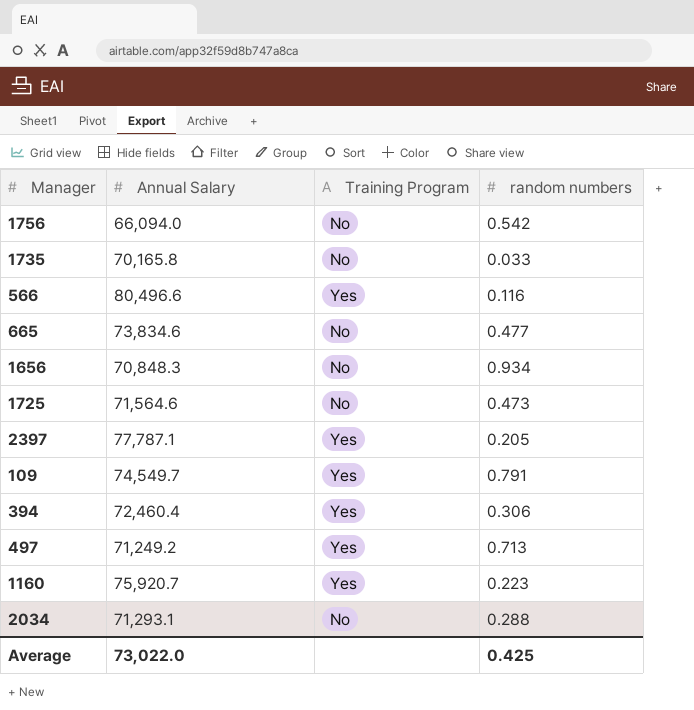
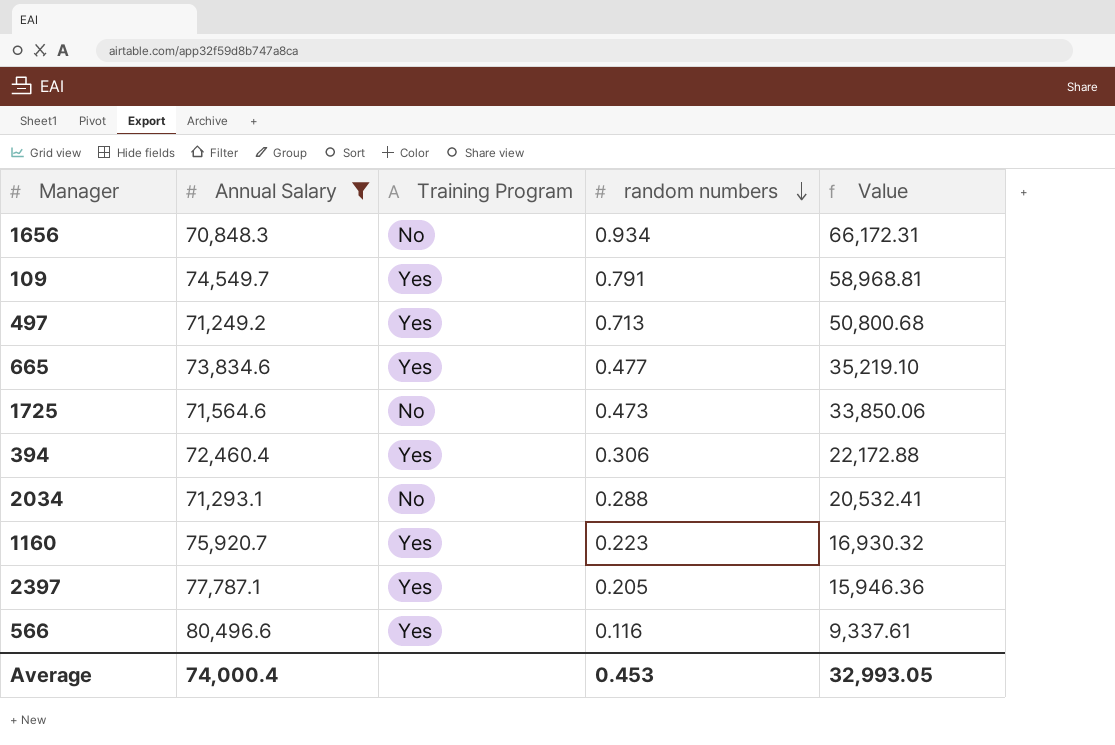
filter: none -> Annual Salary >= 70,848.3
row order: none -> random numbers descending
column Value | formula: none -> [Annual Salary] * [random numbers]
665 | Training Program: No -> Yes
Average | Annual Salary: 73,022.0 -> 74,000.4
Average | random numbers: 0.425 -> 0.453

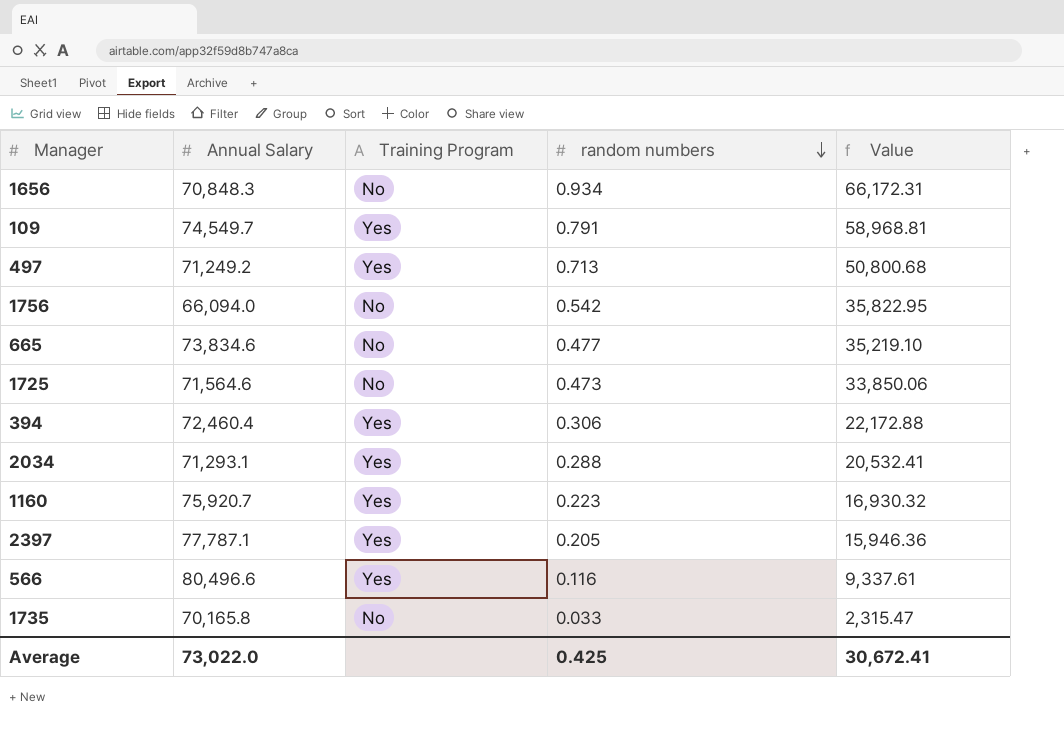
filter: Annual Salary >= 70,848.3 -> none
665 | Training Program: Yes -> No
2034 | Training Program: No -> Yes
Average | Annual Salary: 74,000.4 -> 73,022.0
Average | random numbers: 0.453 -> 0.425
Average | Value: 32,993.05 -> 30,672.41

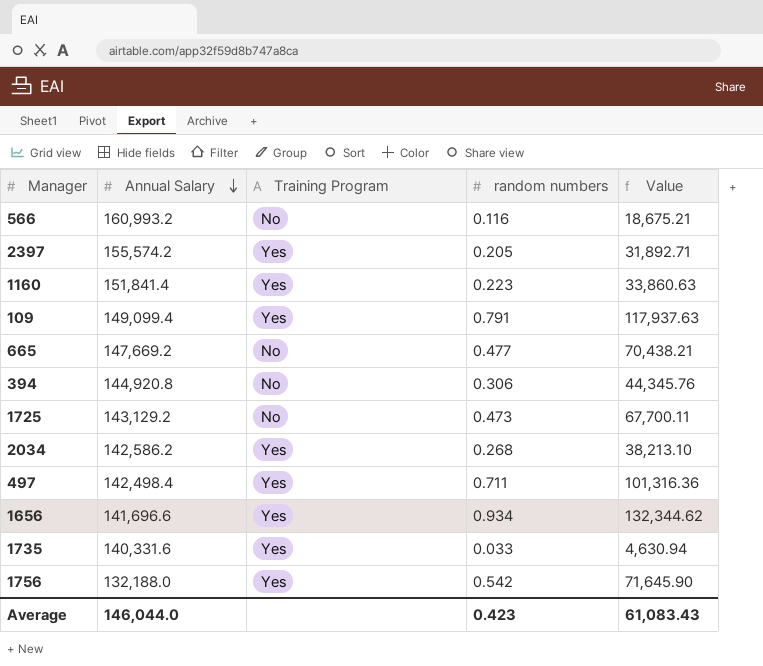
row order: random numbers descending -> Annual Salary descending
566 | Annual Salary: 80,496.6 -> 160,993.2
566 | Training Program: Yes -> No
566 | Value: 9,337.61 -> 18,675.21
2397 | Annual Salary: 77,787.1 -> 155,574.2
2397 | Value: 15,946.36 -> 31,892.71
1160 | Annual Salary: 75,920.7 -> 151,841.4
1160 | Value: 16,930.32 -> 33,860.63
109 | Annual Salary: 74,549.7 -> 149,099.4
109 | Value: 58,968.81 -> 117,937.63
665 | Annual Salary: 73,834.6 -> 147,669.2
665 | Value: 35,219.10 -> 70,438.21
394 | Annual Salary: 72,460.4 -> 144,920.8
394 | Training Program: Yes -> No
394 | Value: 22,172.88 -> 44,345.76
1725 | Annual Salary: 71,564.6 -> 143,129.2
1725 | Value: 33,850.06 -> 67,700.11
2034 | Annual Salary: 71,293.1 -> 142,586.2
2034 | random numbers: 0.288 -> 0.268
2034 | Value: 20,532.41 -> 38,213.10
497 | Annual Salary: 71,249.2 -> 142,498.4
497 | random numbers: 0.713 -> 0.711
497 | Value: 50,800.68 -> 101,316.36
1656 | Annual Salary: 70,848.3 -> 141,696.6
1656 | Training Program: No -> Yes
1656 | Value: 66,172.31 -> 132,344.62
1735 | Annual Salary: 70,165.8 -> 140,331.6
1735 | Training Program: No -> Yes
1735 | Value: 2,315.47 -> 4,630.94
1756 | Annual Salary: 66,094.0 -> 132,188.0
1756 | Training Program: No -> Yes
1756 | Value: 35,822.95 -> 71,645.90
Average | Annual Salary: 73,022.0 -> 146,044.0
Average | random numbers: 0.425 -> 0.423
Average | Value: 30,672.41 -> 61,083.43

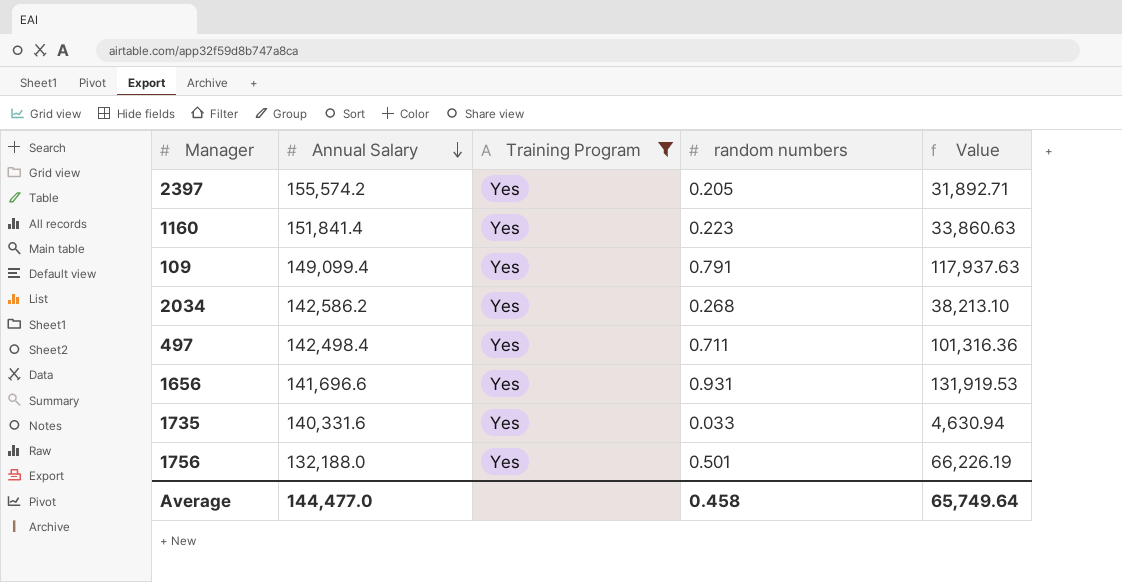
filter: none -> Training Program = Yes
1656 | random numbers: 0.934 -> 0.931
1656 | Value: 132,344.62 -> 131,919.53
1756 | random numbers: 0.542 -> 0.501
1756 | Value: 71,645.90 -> 66,226.19
Average | Annual Salary: 146,044.0 -> 144,477.0
Average | random numbers: 0.423 -> 0.458
Average | Value: 61,083.43 -> 65,749.64

